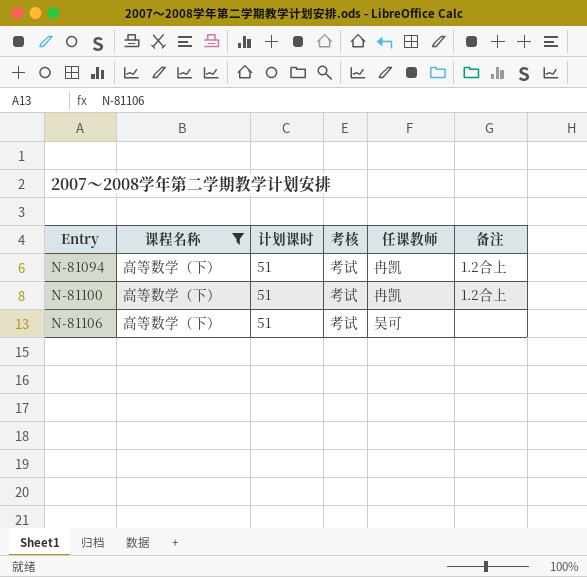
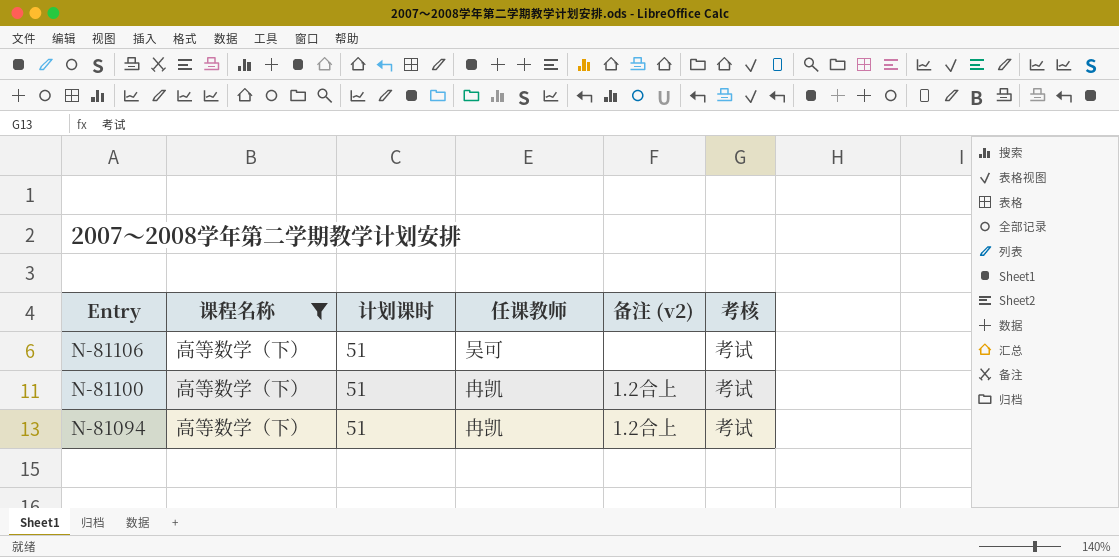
row order: Entry ascending -> Entry descending
column name: 备注 -> 备注 (v2)
column 考核 | position: 4 -> 6

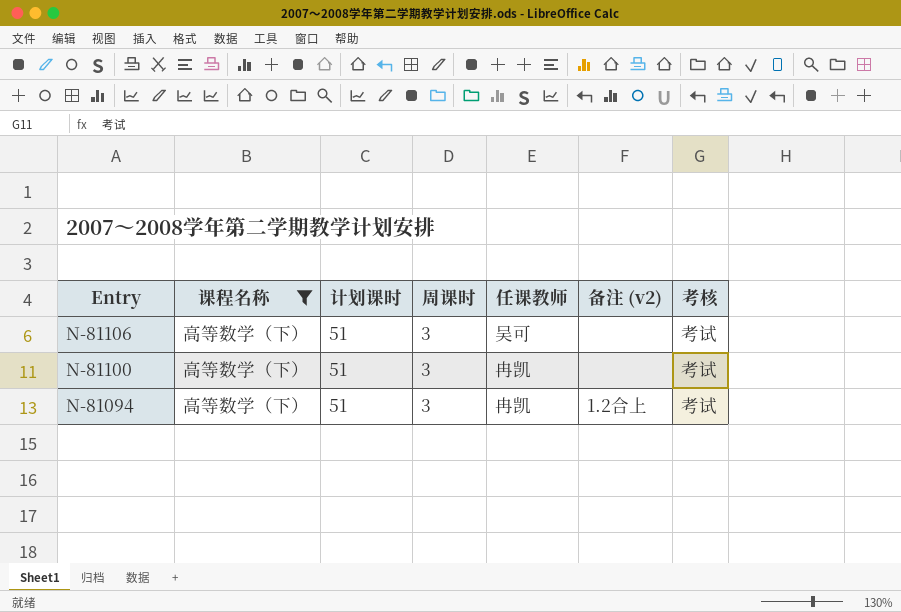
column 周课时 | position: none -> 4
N-81100 | 备注 (v2): 1.2合上 -> none

